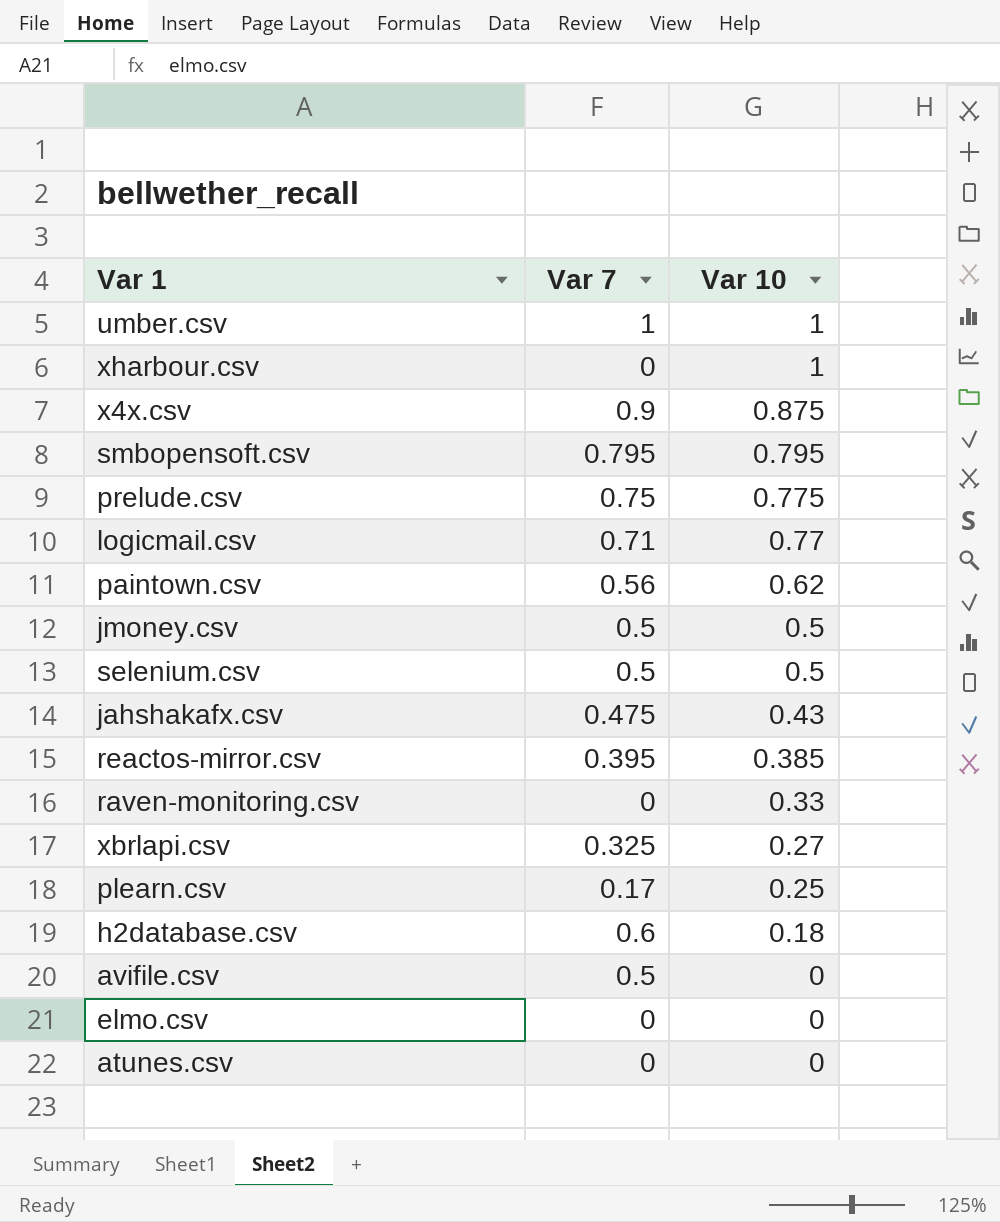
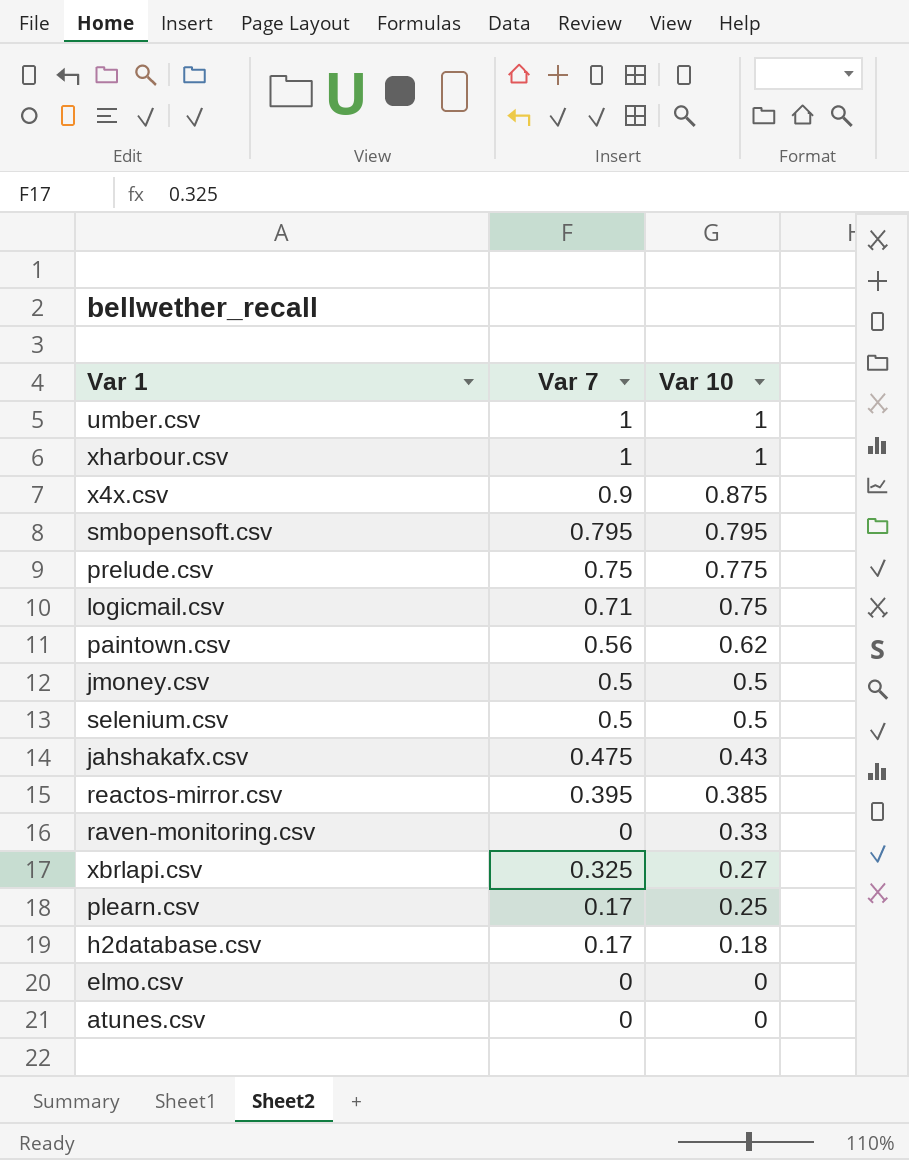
row avifile.csv: 0.5 | 0 -> none
xharbour.csv | Var 7: 0 -> 1
logicmail.csv | Var 10: 0.77 -> 0.75
h2database.csv | Var 7: 0.6 -> 0.17

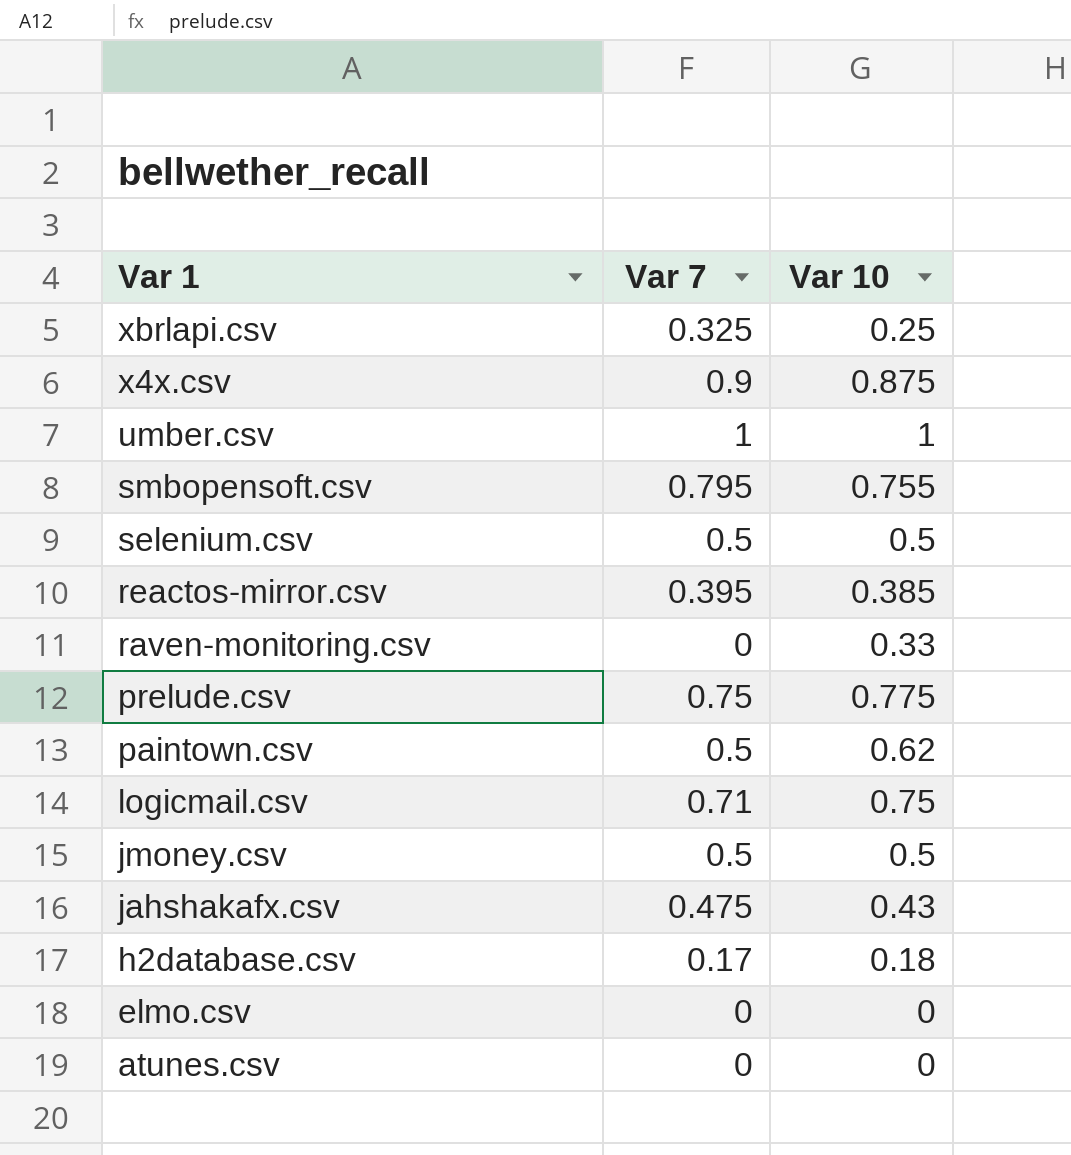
row order: Var 10 descending -> Var 1 descending
row xharbour.csv: 1 | 1 -> none
row plearn.csv: 0.17 | 0.25 -> none
xbrlapi.csv | Var 10: 0.27 -> 0.25
smbopensoft.csv | Var 10: 0.795 -> 0.755
paintown.csv | Var 7: 0.56 -> 0.5

